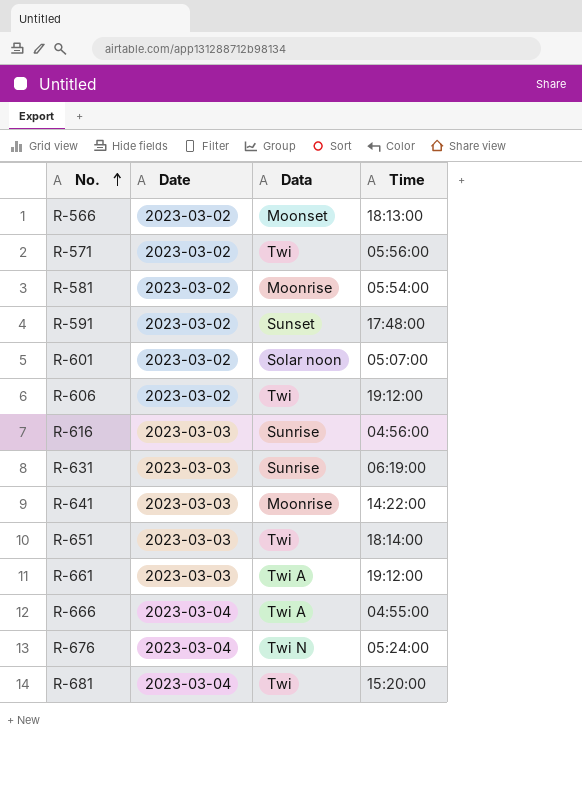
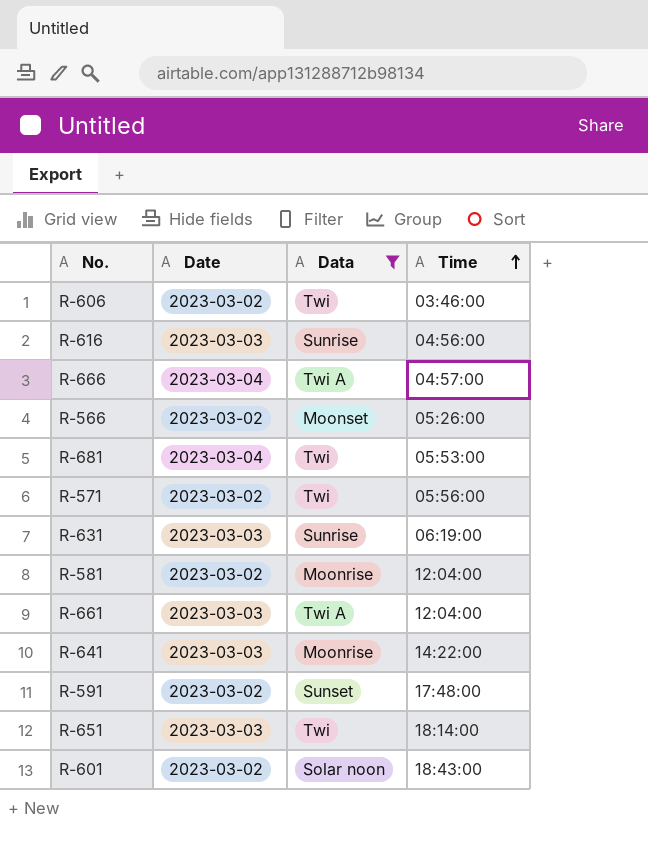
filter: none -> Data != Twi N
row order: No. ascending -> Time ascending
R-606 | Time: 19:12:00 -> 03:46:00
R-666 | Time: 04:55:00 -> 04:57:00
R-566 | Time: 18:13:00 -> 05:26:00
R-681 | Time: 15:20:00 -> 05:53:00
R-581 | Time: 05:54:00 -> 12:04:00
R-661 | Time: 19:12:00 -> 12:04:00
R-601 | Time: 05:07:00 -> 18:43:00

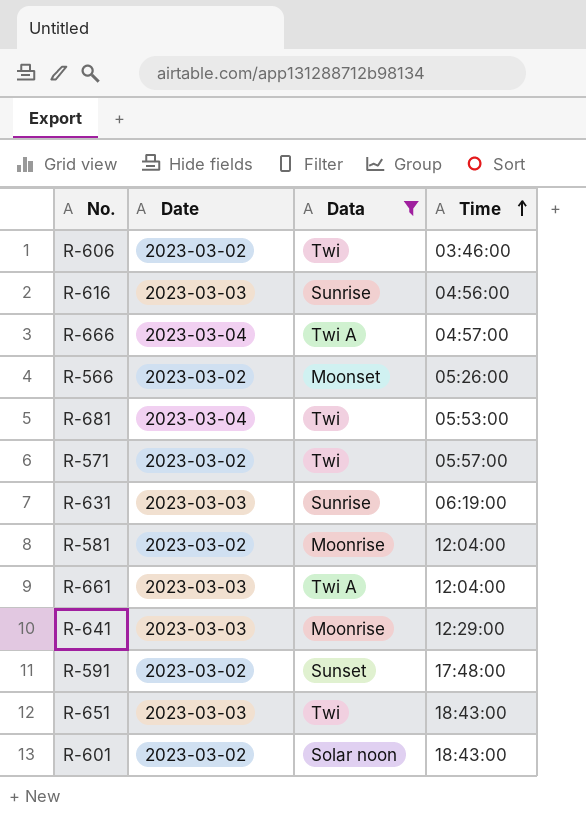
R-571 | Time: 05:56:00 -> 05:57:00
R-641 | Time: 14:22:00 -> 12:29:00
R-651 | Time: 18:14:00 -> 18:43:00

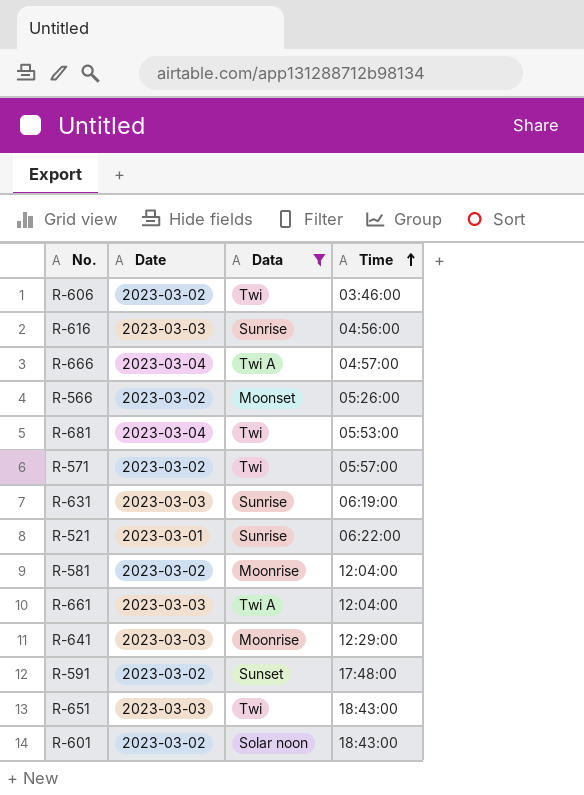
row R-521: none -> 2023-03-01 | Sunrise | 06:22:00

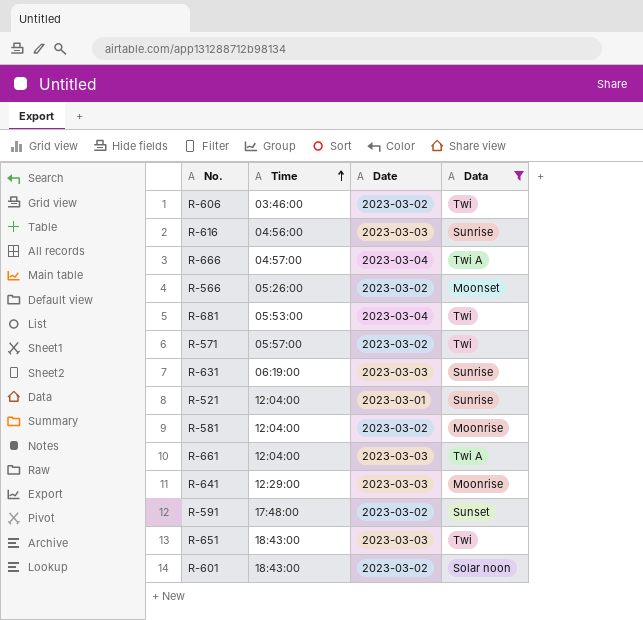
column Time | position: 4 -> 2
R-521 | Time: 06:22:00 -> 12:04:00

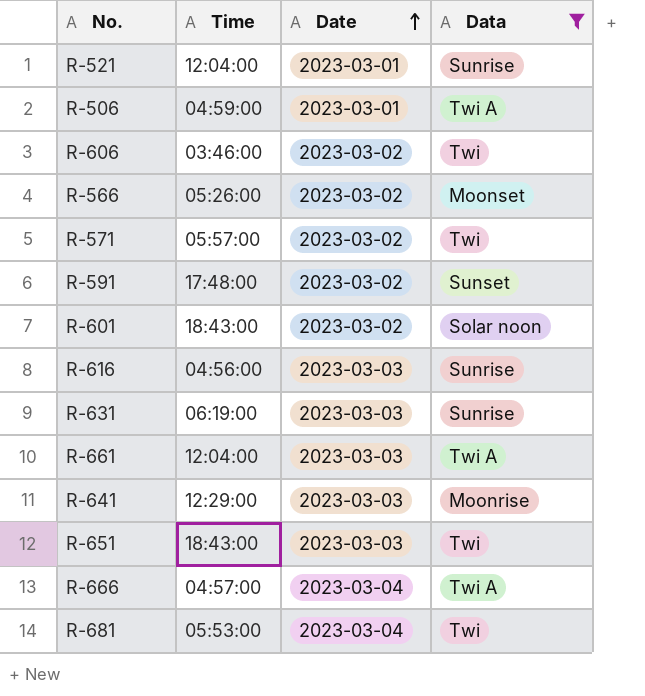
row order: Time ascending -> Date ascending
row R-581: 12:04:00 | 2023-03-02 | Moonrise -> none
row R-506: none -> 04:59:00 | 2023-03-01 | Twi A

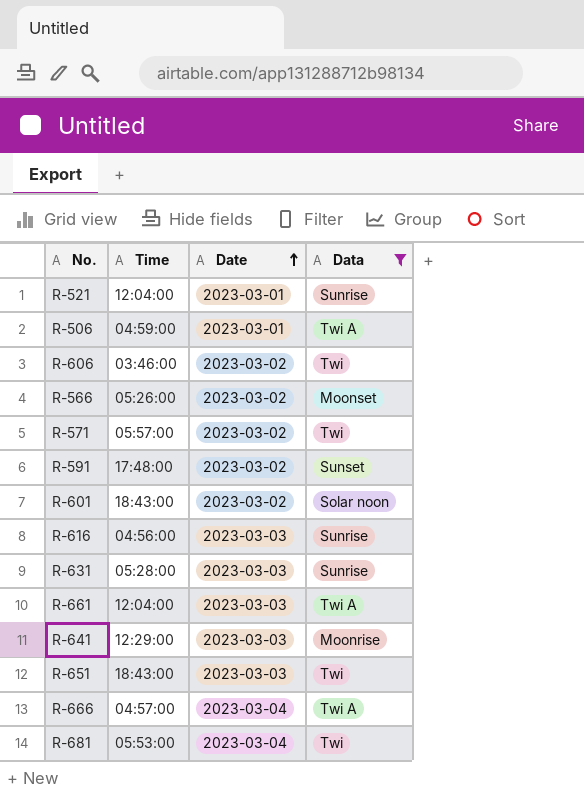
R-631 | Time: 06:19:00 -> 05:28:00

